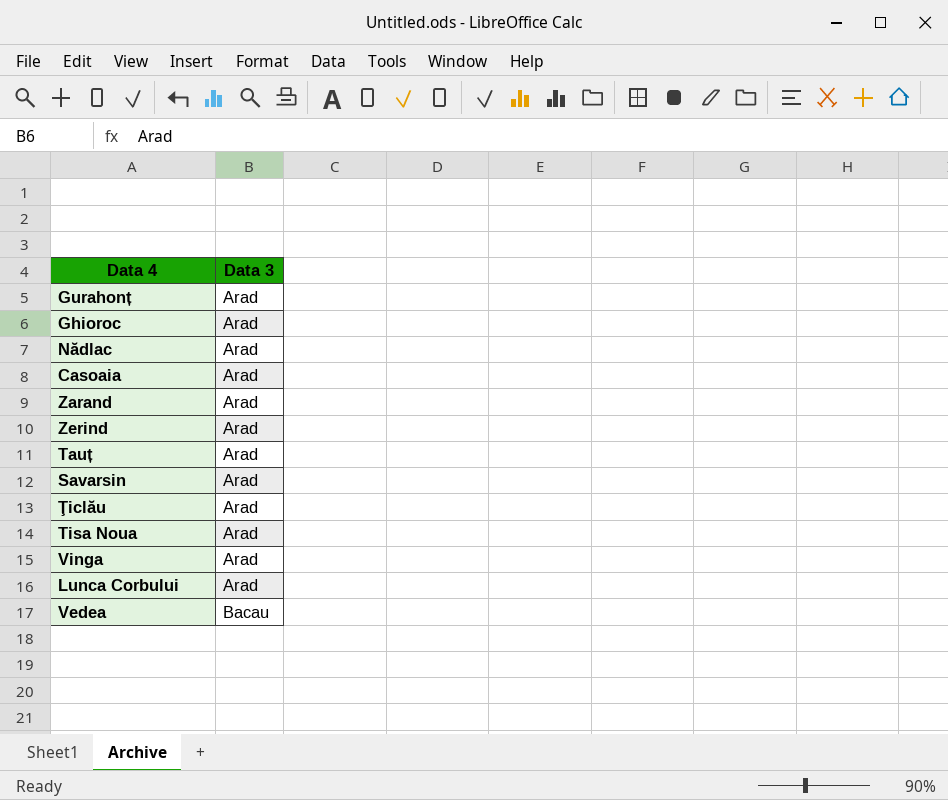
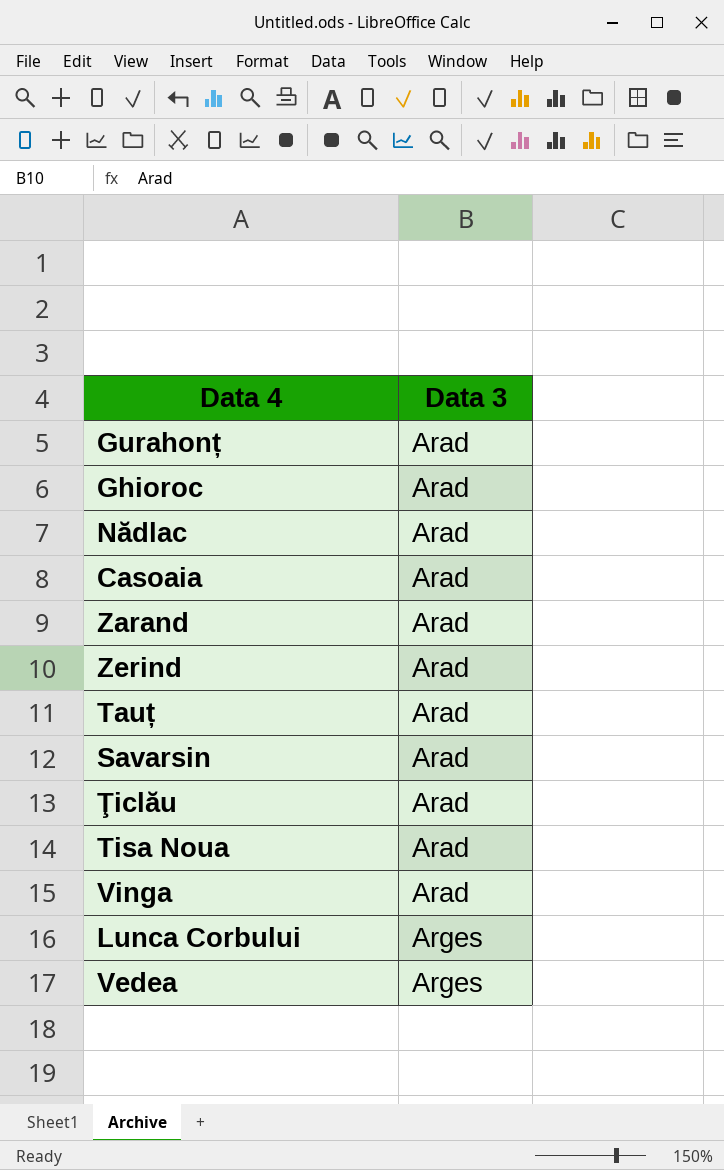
Lunca Corbului | Data 3: Arad -> Arges
Vedea | Data 3: Bacau -> Arges

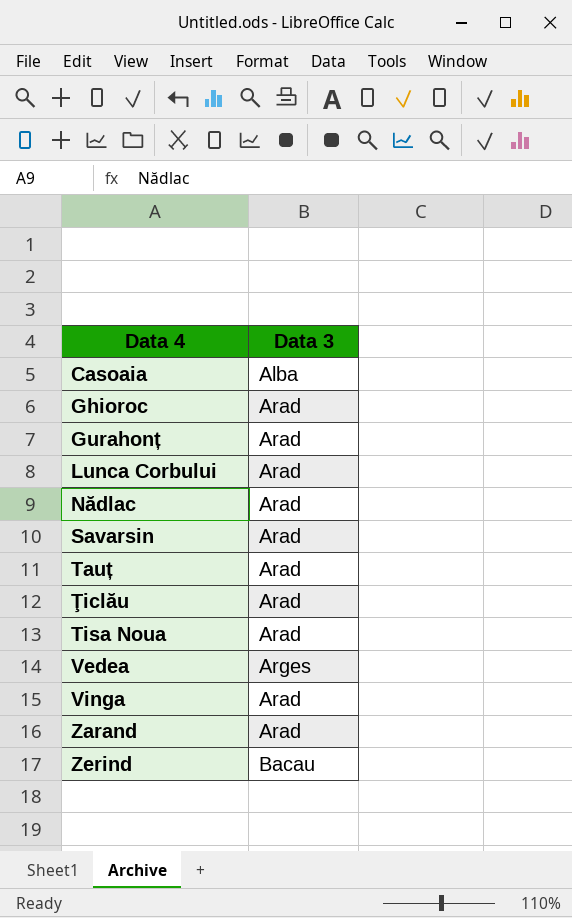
row order: Data 3 ascending -> Data 4 ascending
Casoaia | Data 3: Arad -> Alba
Lunca Corbului | Data 3: Arges -> Arad
Zerind | Data 3: Arad -> Bacau

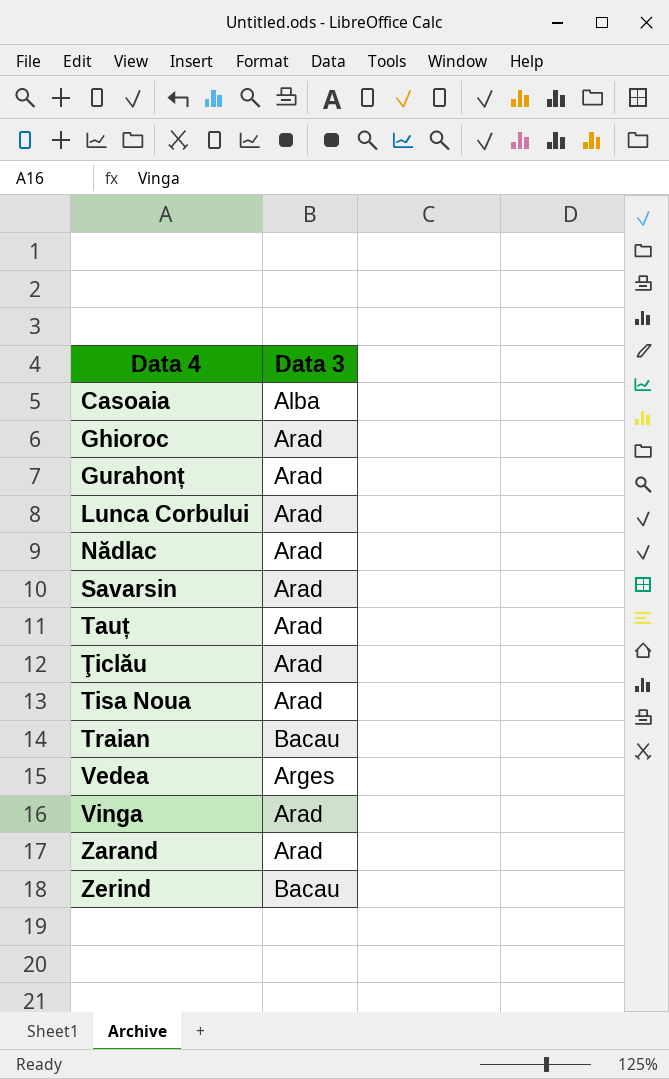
row Traian: none -> Bacau

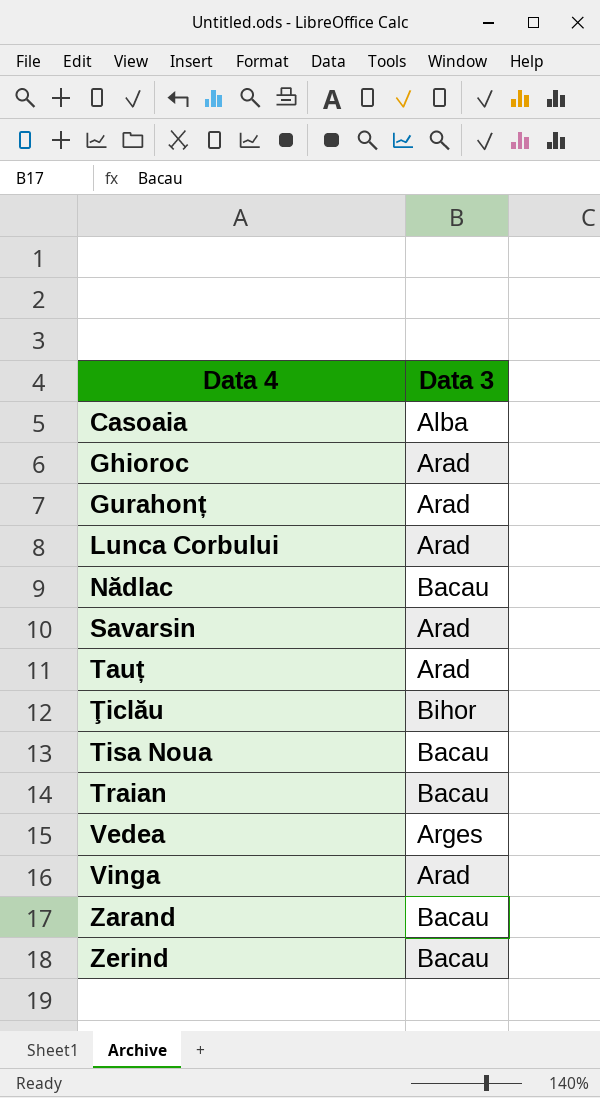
Nădlac | Data 3: Arad -> Bacau
Ţiclău | Data 3: Arad -> Bihor
Tisa Noua | Data 3: Arad -> Bacau
Zarand | Data 3: Arad -> Bacau

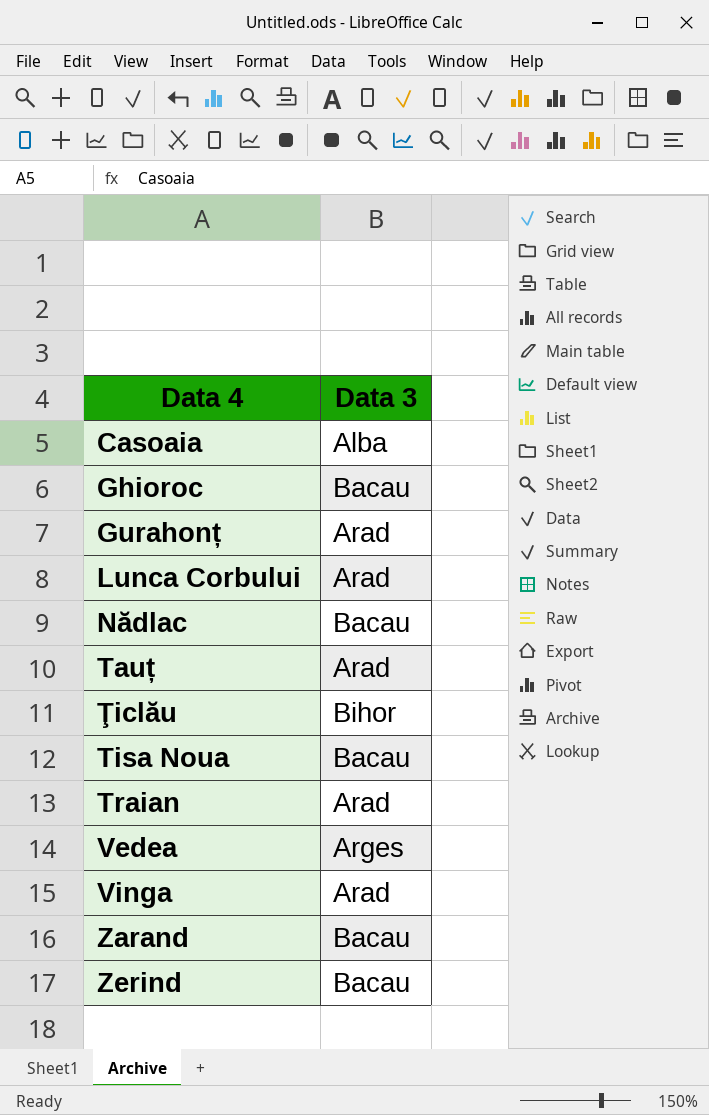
row Savarsin: Arad -> none
Ghioroc | Data 3: Arad -> Bacau
Traian | Data 3: Bacau -> Arad

